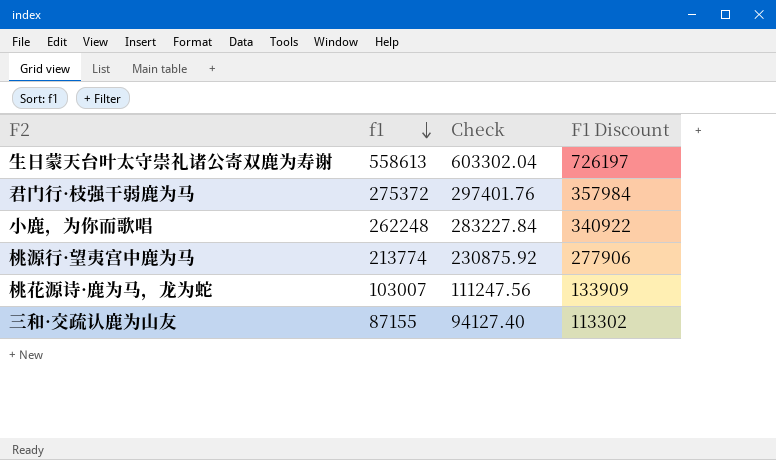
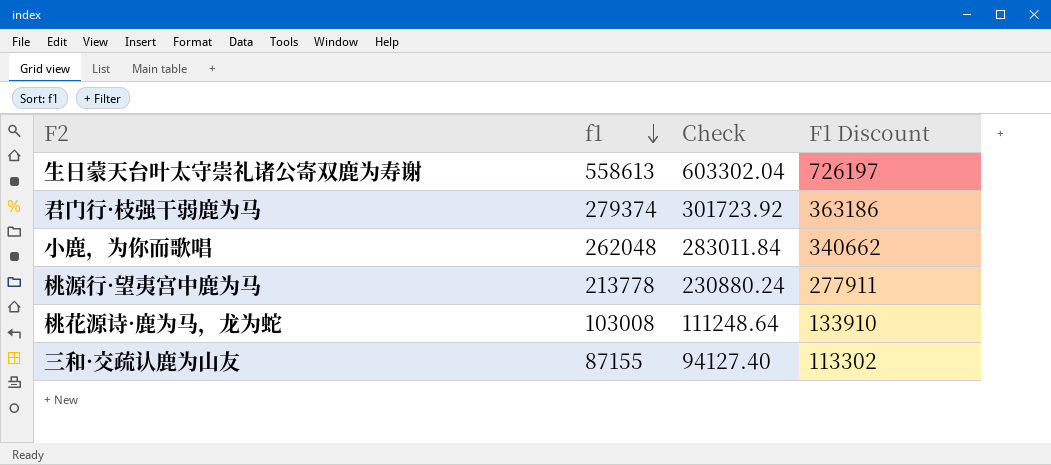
君门行·枝强干弱鹿为马 | f1: 275372 -> 279374
君门行·枝强干弱鹿为马 | Check: 297401.76 -> 301723.92
君门行·枝强干弱鹿为马 | F1 Discount: 357984 -> 363186
小鹿，为你而歌唱 | f1: 262248 -> 262048
小鹿，为你而歌唱 | Check: 283227.84 -> 283011.84
小鹿，为你而歌唱 | F1 Discount: 340922 -> 340662
桃源行·望夷宫中鹿为马 | f1: 213774 -> 213778
桃源行·望夷宫中鹿为马 | Check: 230875.92 -> 230880.24
桃源行·望夷宫中鹿为马 | F1 Discount: 277906 -> 277911
桃花源诗·鹿为马，龙为蛇 | f1: 103007 -> 103008
桃花源诗·鹿为马，龙为蛇 | Check: 111247.56 -> 111248.64
桃花源诗·鹿为马，龙为蛇 | F1 Discount: 133909 -> 133910

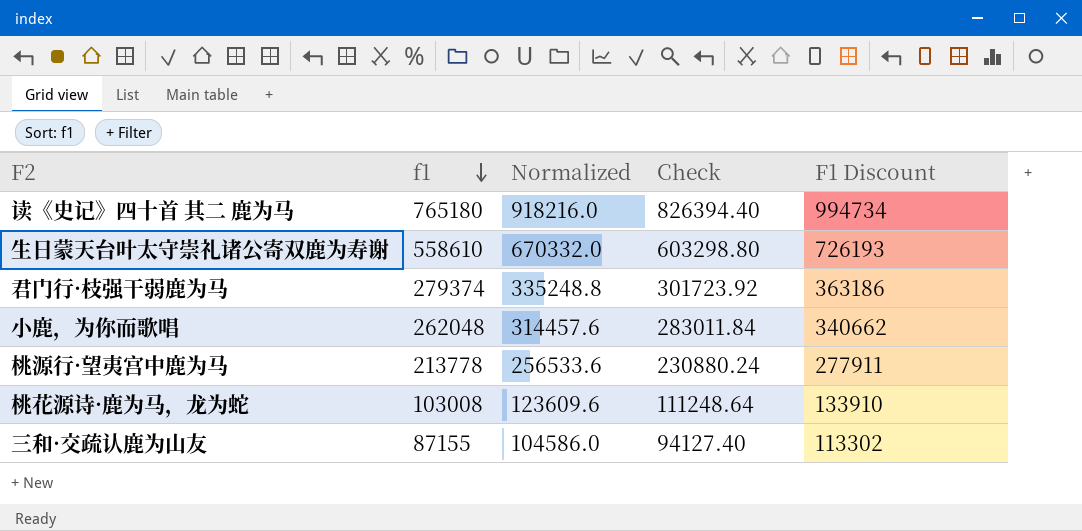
column Normalized | formula: none -> [f1] * 1.2
row 读《史记》四十首 其二 鹿为马: none -> 765180 | 918216.0 | 826394.40 | 994734
生日蒙天台叶太守崇礼诸公寄双鹿为寿谢 | f1: 558613 -> 558610
生日蒙天台叶太守崇礼诸公寄双鹿为寿谢 | Check: 603302.04 -> 603298.80
生日蒙天台叶太守崇礼诸公寄双鹿为寿谢 | F1 Discount: 726197 -> 726193

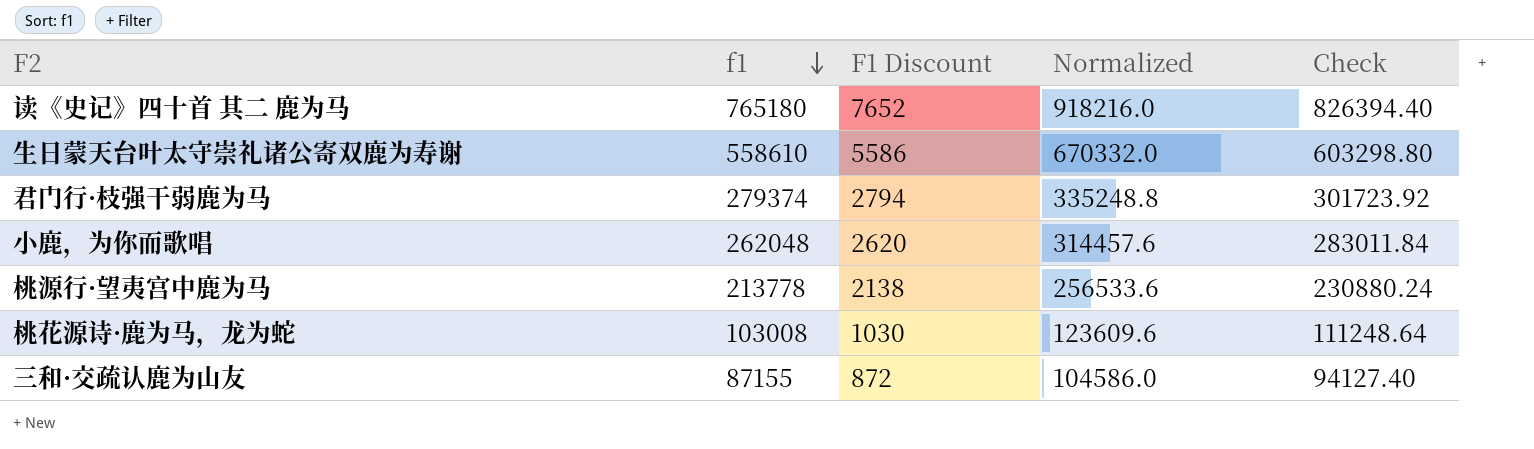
column F1 Discount | formula: [f1] * 1.3 -> [f1] * 0.01
column F1 Discount | position: 5 -> 3

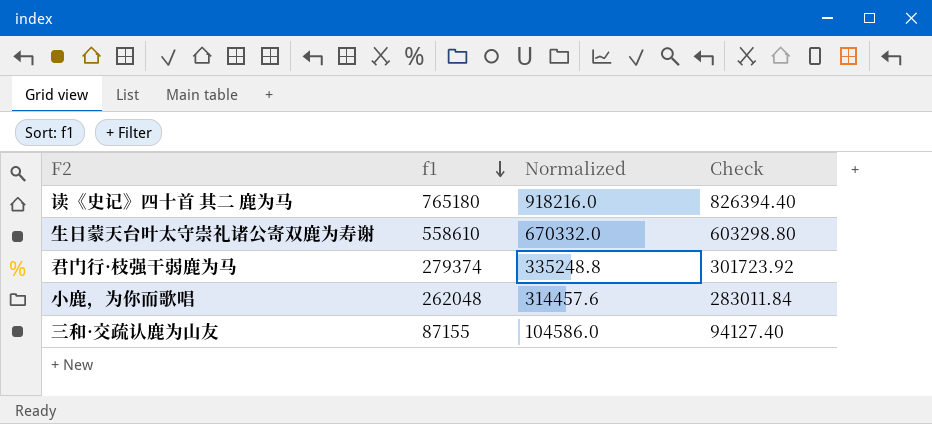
column F1 Discount | formula: [f1] * 0.01 -> none
row 桃源行·望夷宫中鹿为马: 213778 | 2138 | 256533.6 | 230880.24 -> none
row 桃花源诗·鹿为马，龙为蛇: 103008 | 1030 | 123609.6 | 111248.64 -> none

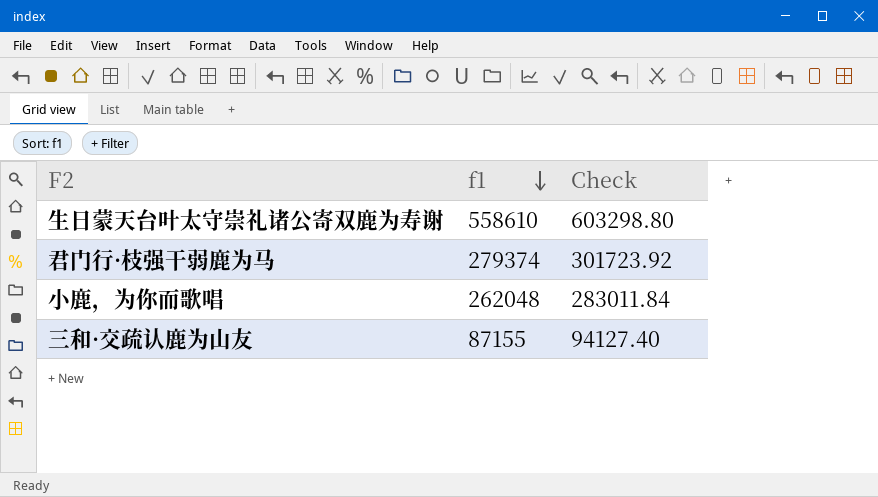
column Normalized | formula: [f1] * 1.2 -> none
row 读《史记》四十首 其二 鹿为马: 765180 | 918216.0 | 826394.40 -> none

